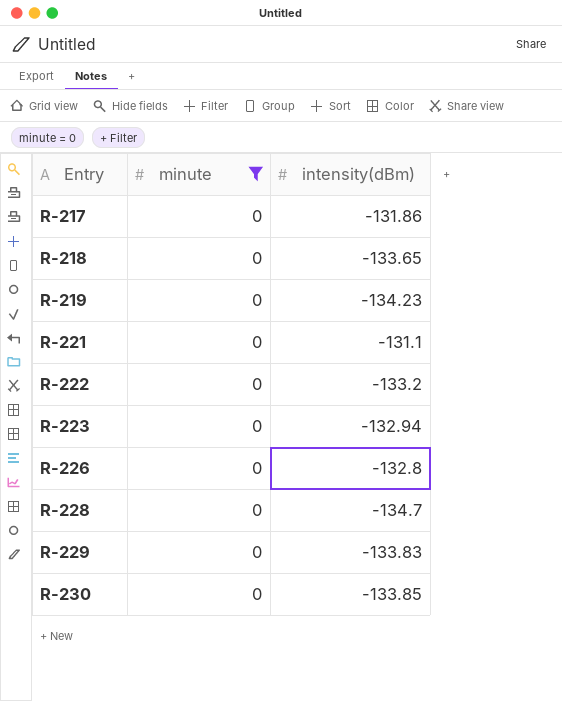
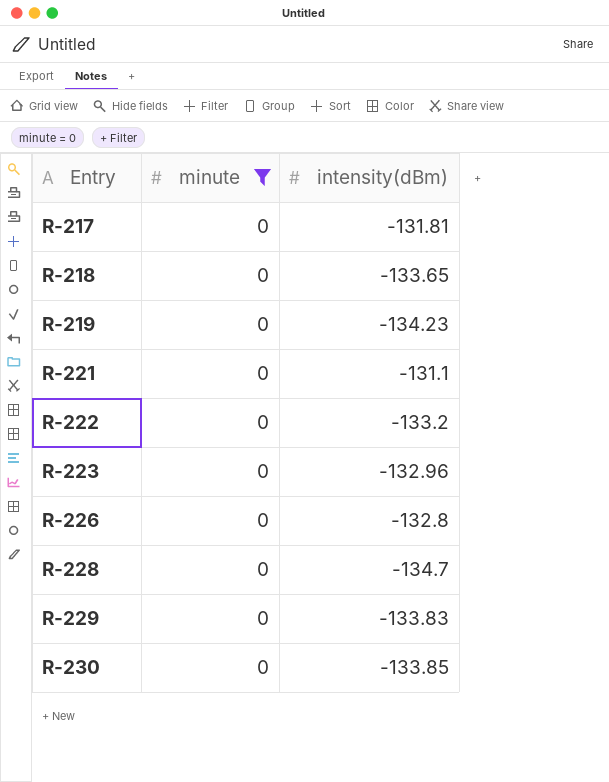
R-217 | intensity(dBm): -131.86 -> -131.81
R-223 | intensity(dBm): -132.94 -> -132.96

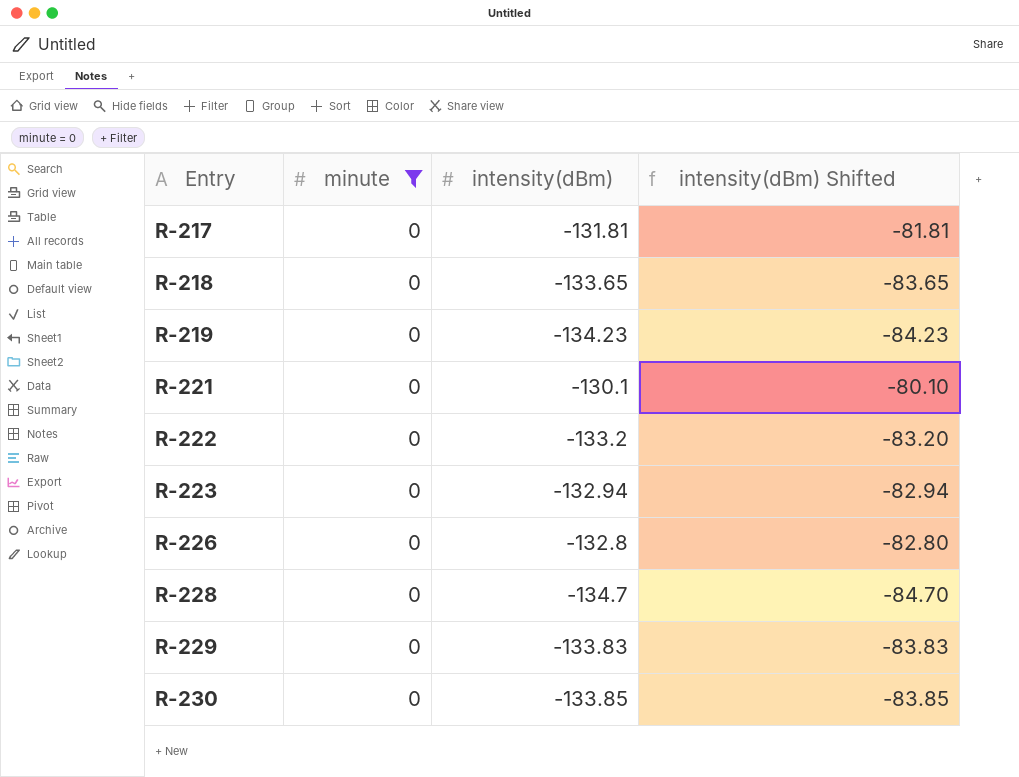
column intensity(dBm) Shifted | formula: none -> [intensity(dBm)] + 50
R-221 | intensity(dBm): -131.1 -> -130.1
R-223 | intensity(dBm): -132.96 -> -132.94

